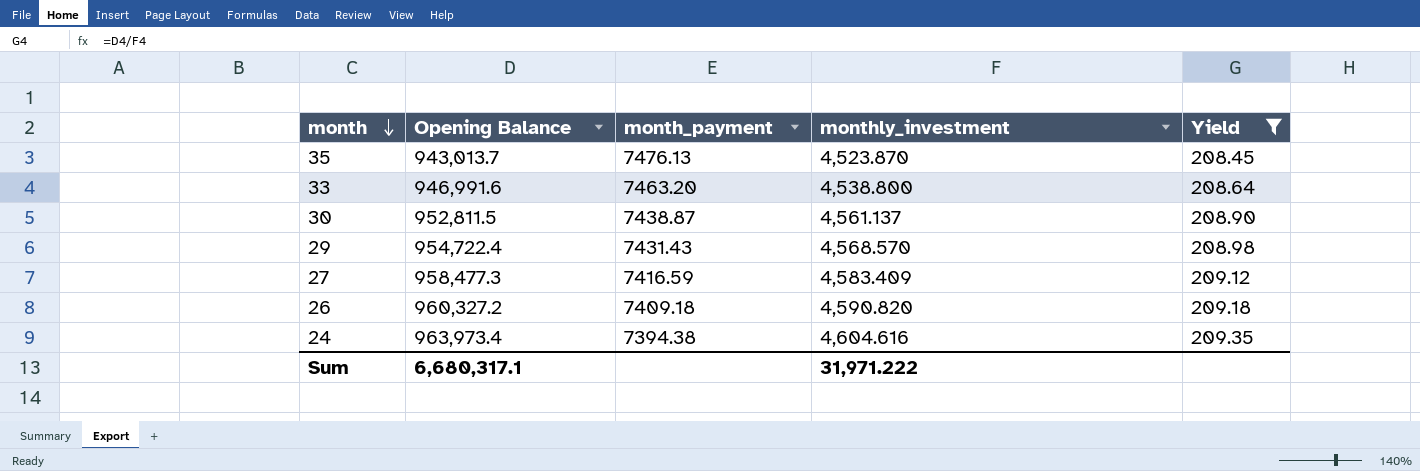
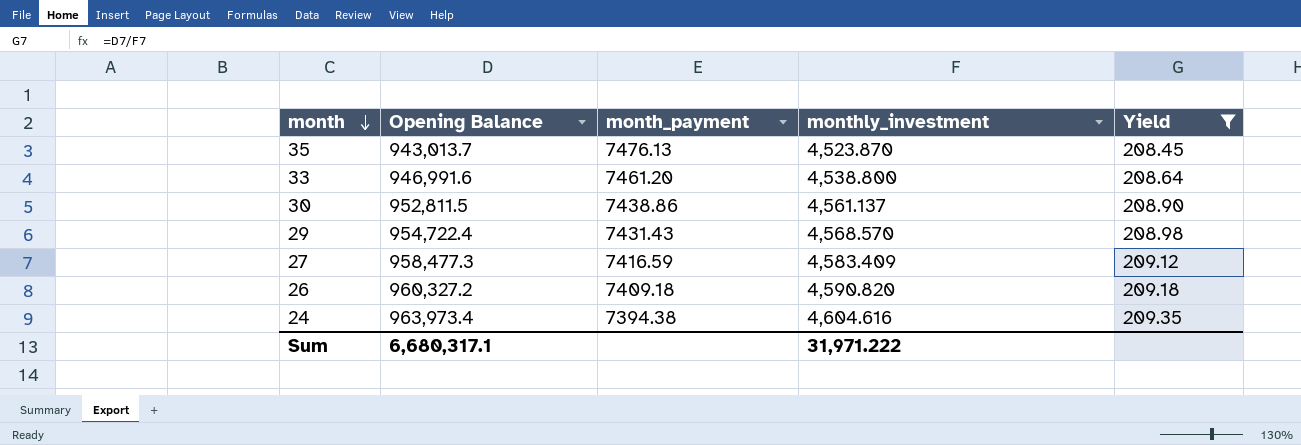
33 | month_payment: 7463.20 -> 7461.20
30 | month_payment: 7438.87 -> 7438.86

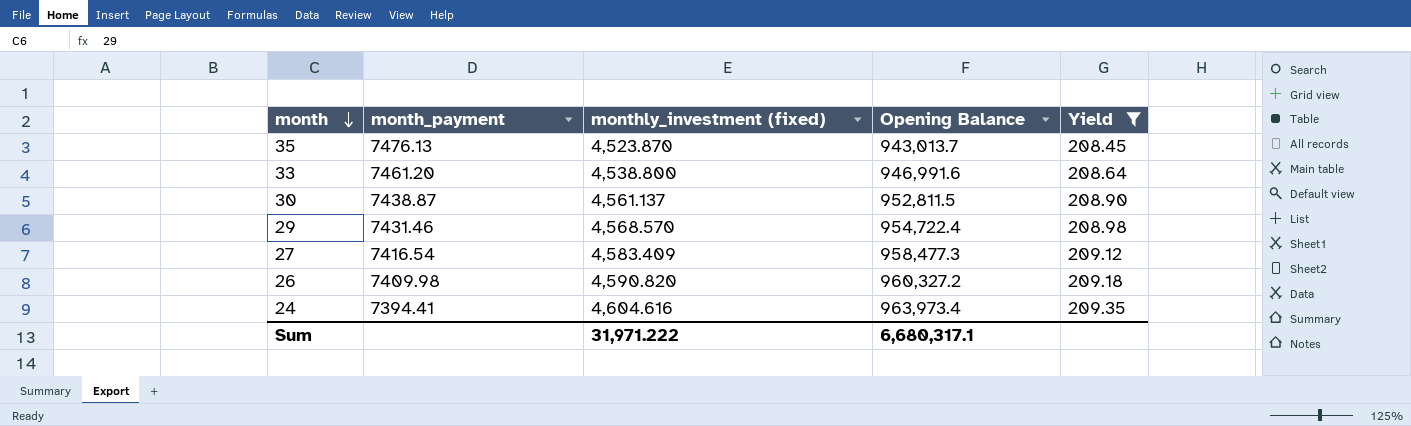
column name: monthly_investment -> monthly_investment (fixed)
column Opening Balance | position: 2 -> 4
30 | month_payment: 7438.86 -> 7438.87
29 | month_payment: 7431.43 -> 7431.46
27 | month_payment: 7416.59 -> 7416.54
26 | month_payment: 7409.18 -> 7409.98
24 | month_payment: 7394.38 -> 7394.41

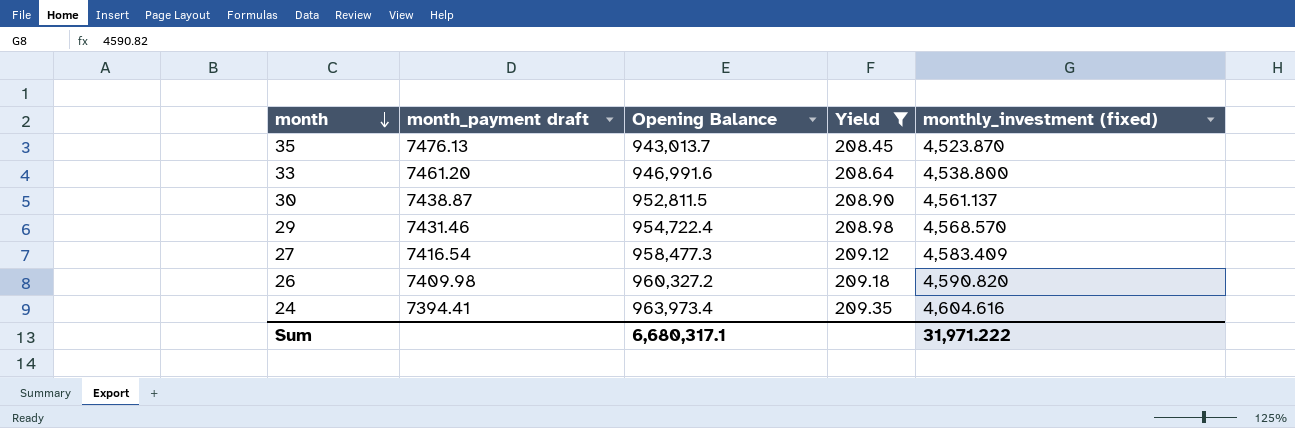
column name: month_payment -> month_payment draft
column monthly_investment (fixed) | position: 3 -> 5

